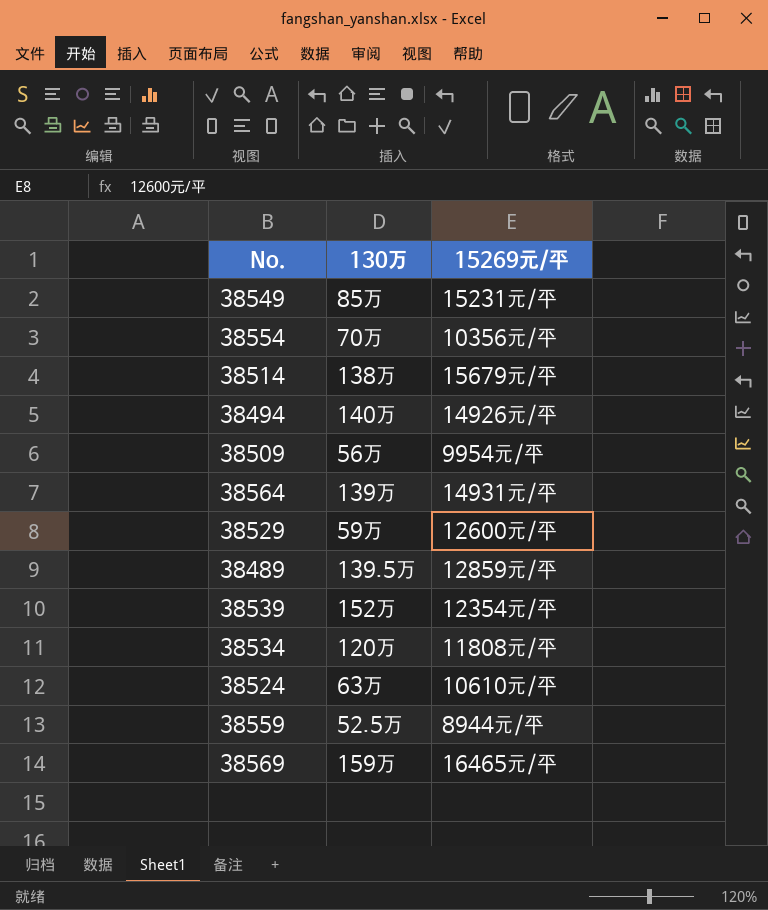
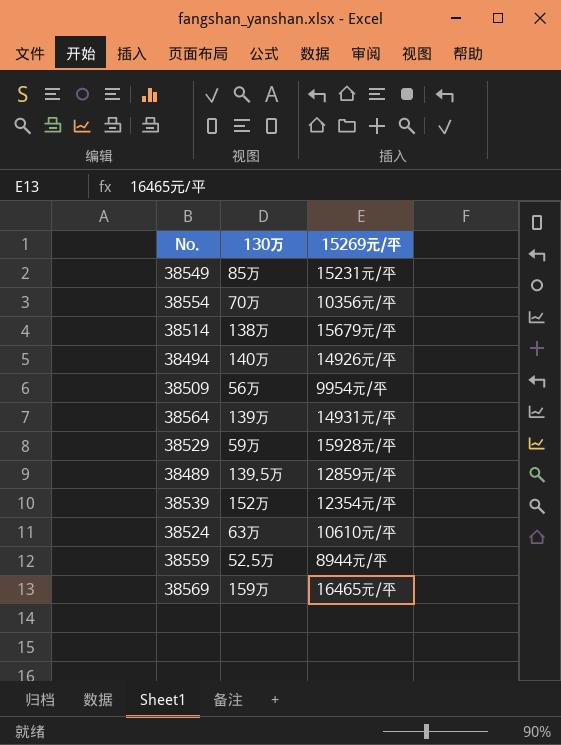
row 38534: 120万 | 11808元/平 -> none
38529 | 15269元/平: 12600元/平 -> 15928元/平

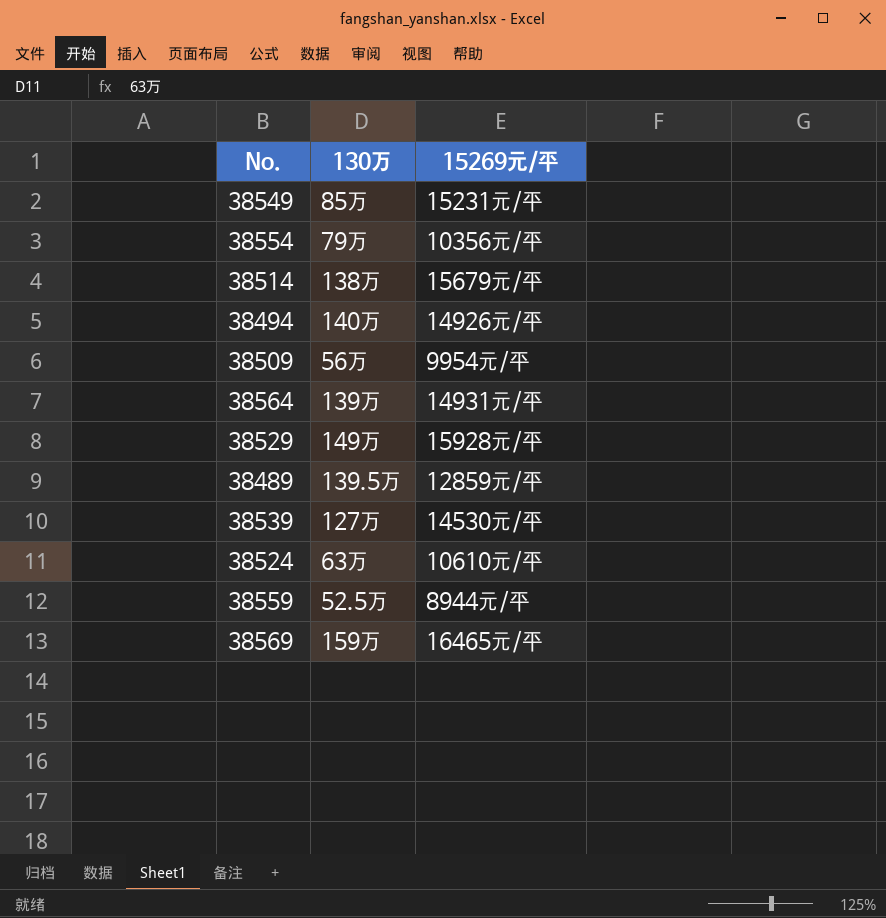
38554 | 130万: 70万 -> 79万
38529 | 130万: 59万 -> 149万
38539 | 130万: 152万 -> 127万
38539 | 15269元/平: 12354元/平 -> 14530元/平

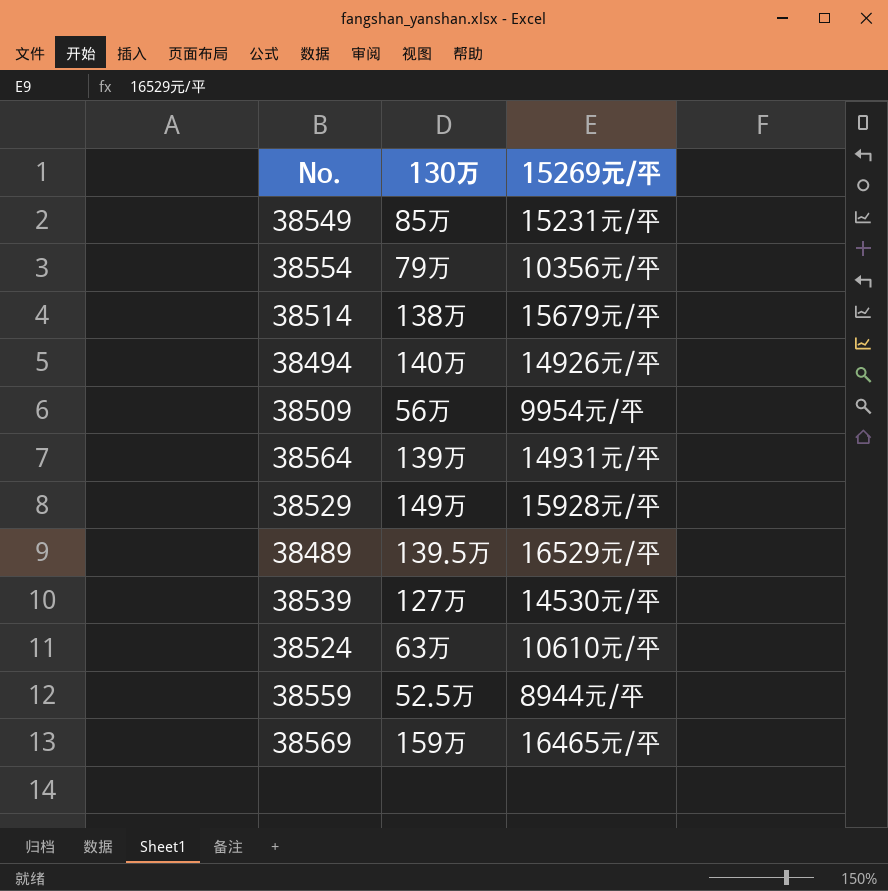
38489 | 15269元/平: 12859元/平 -> 16529元/平

